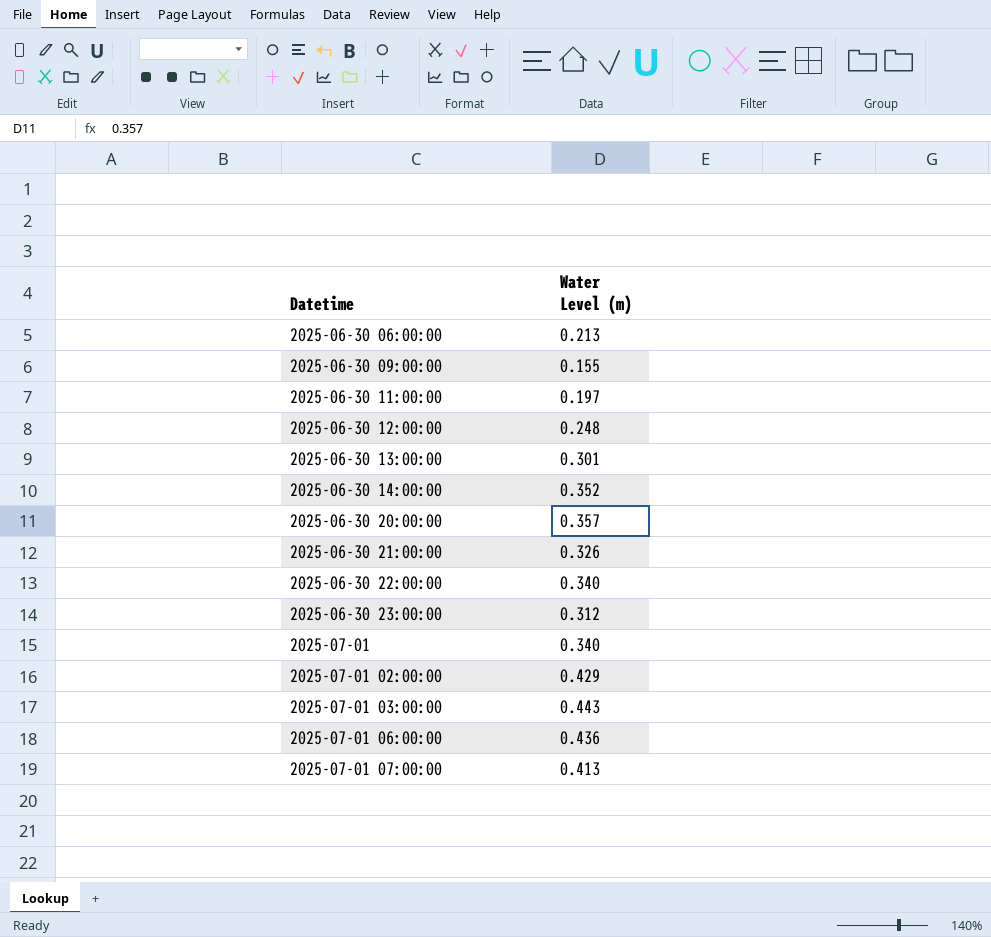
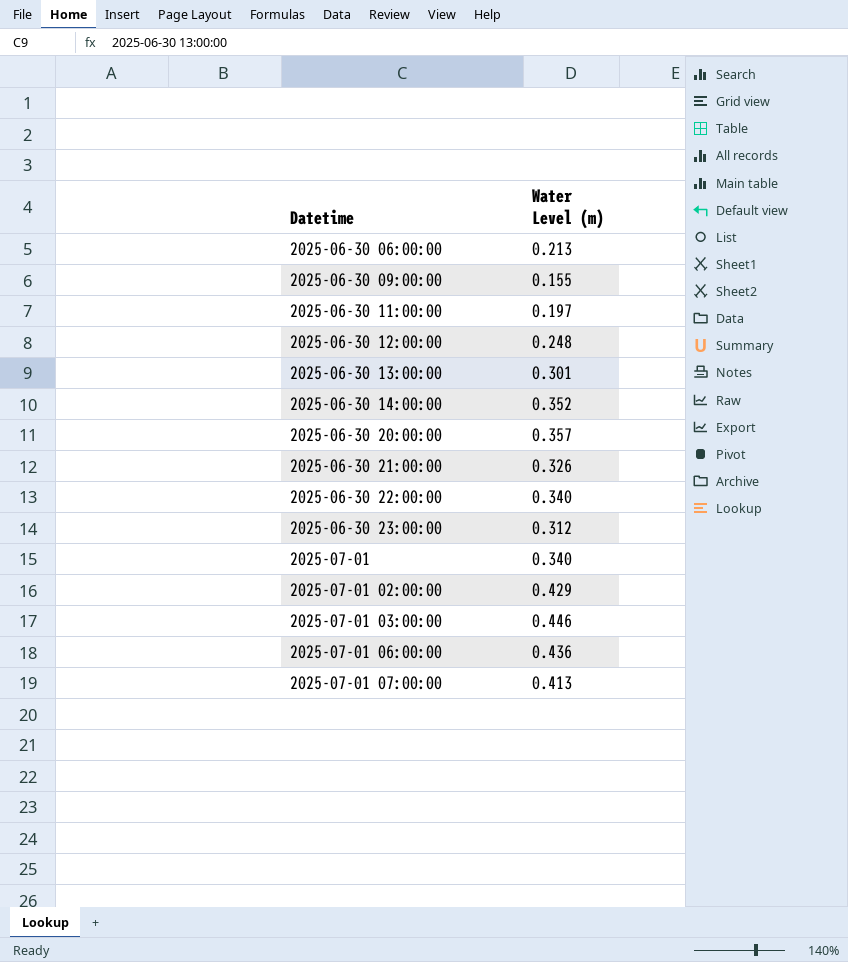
2025-07-01 03:00:00 | Water Level (m): 0.443 -> 0.446

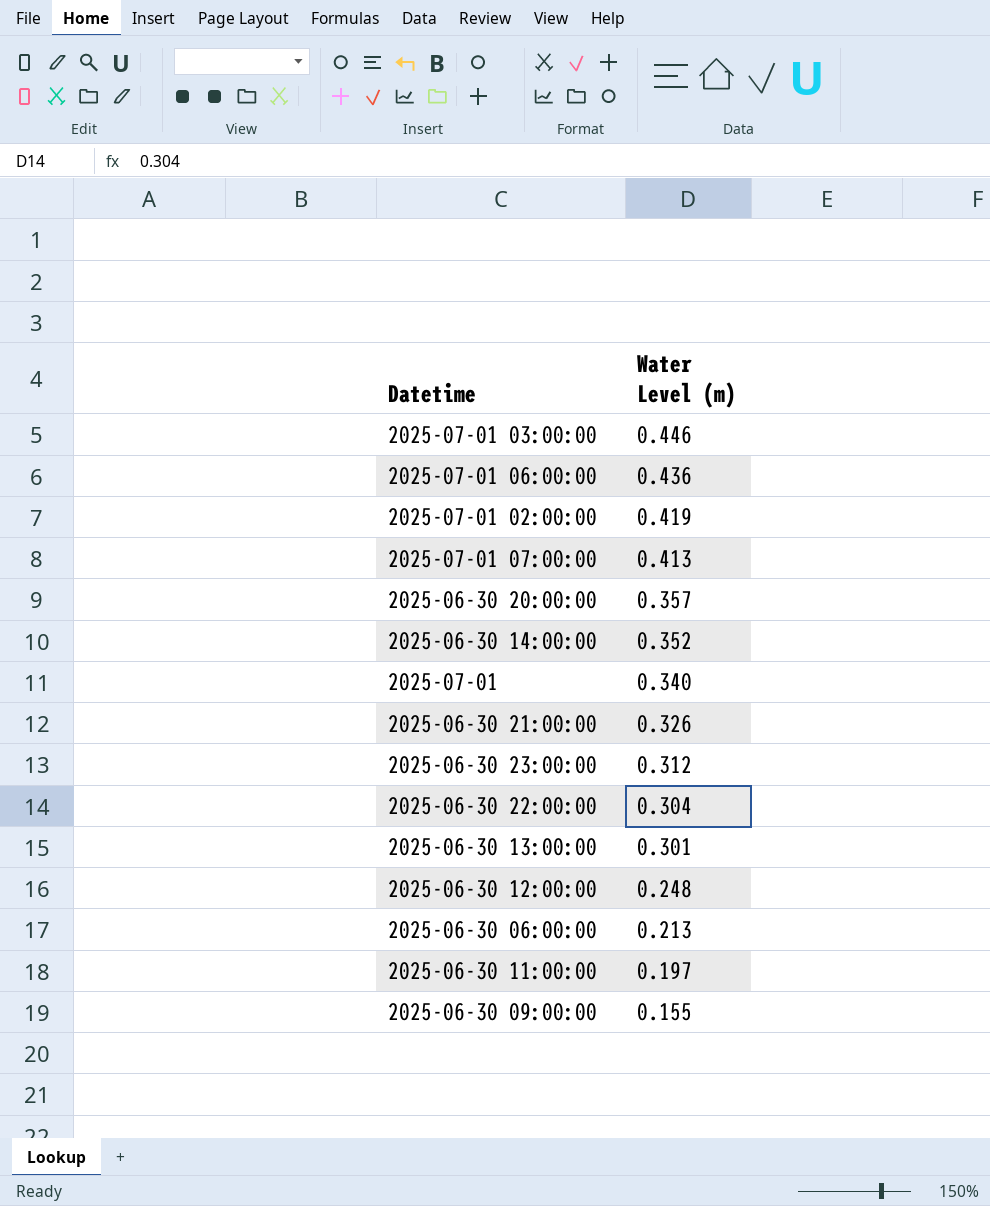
row order: Datetime ascending -> Water Level (m) descending
2025-07-01 02:00:00 | Water Level (m): 0.429 -> 0.419
2025-06-30 22:00:00 | Water Level (m): 0.340 -> 0.304

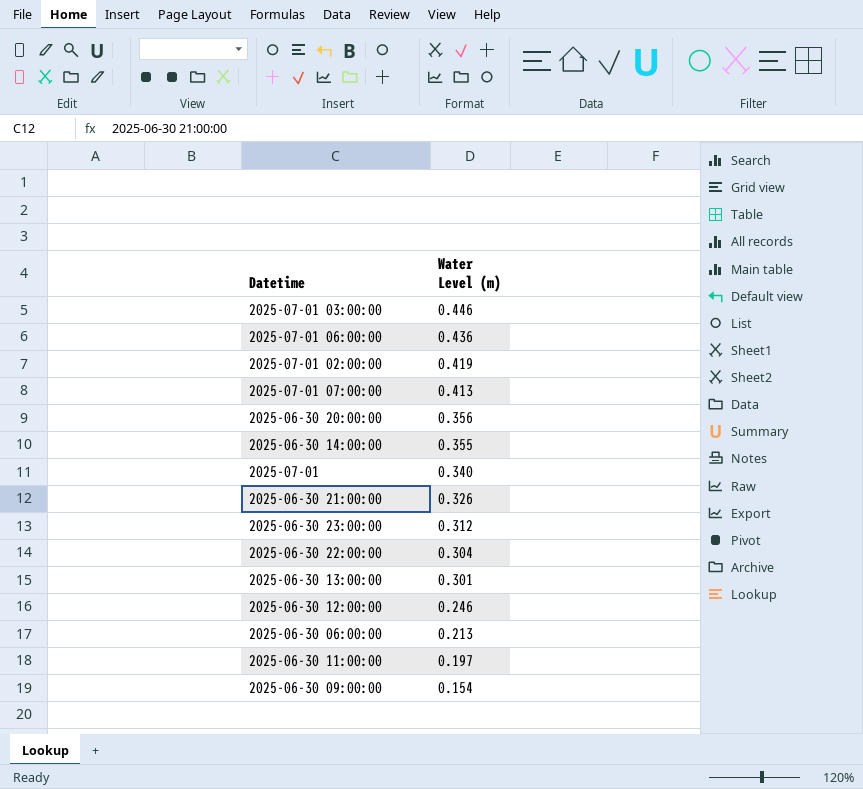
2025-06-30 20:00:00 | Water Level (m): 0.357 -> 0.356
2025-06-30 14:00:00 | Water Level (m): 0.352 -> 0.355
2025-06-30 12:00:00 | Water Level (m): 0.248 -> 0.246
2025-06-30 09:00:00 | Water Level (m): 0.155 -> 0.154

